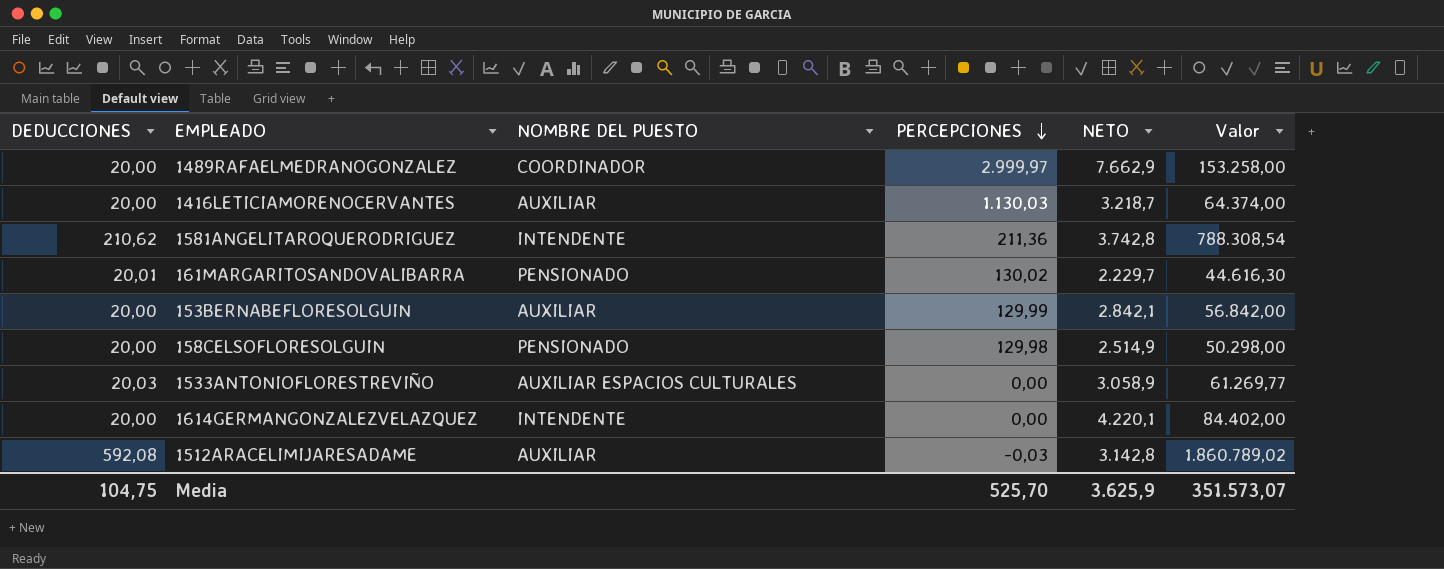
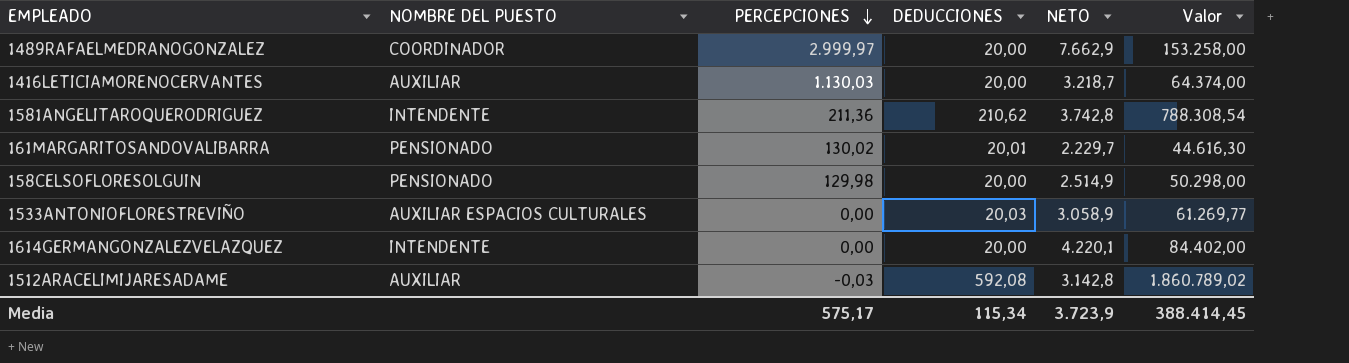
column DEDUCCIONES | position: 1 -> 4
row 153BERNABEFLORESOLGUIN: 20,00 | AUXILIAR | 129,99 | 2.842,1 | 56.842,00 -> none
Media | PERCEPCIONES: 525,70 -> 575,17
Media | DEDUCCIONES: 104,75 -> 115,34
Media | NETO: 3.625,9 -> 3.723,9
Media | Valor: 351.573,07 -> 388.414,45

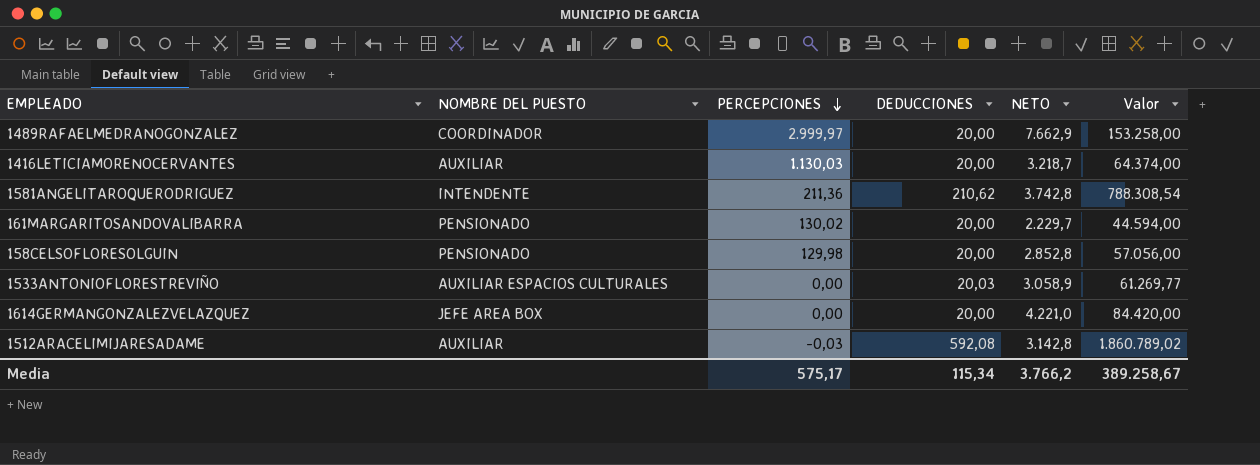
161MARGARITOSANDOVALIBARRA | DEDUCCIONES: 20,01 -> 20,00
161MARGARITOSANDOVALIBARRA | Valor: 44.616,30 -> 44.594,00
158CELSOFLORESOLGUIN | NETO: 2.514,9 -> 2.852,8
158CELSOFLORESOLGUIN | Valor: 50.298,00 -> 57.056,00
1614GERMANGONZALEZVELAZQUEZ | NOMBRE DEL PUESTO: INTENDENTE -> JEFE AREA BOX
1614GERMANGONZALEZVELAZQUEZ | NETO: 4.220,1 -> 4.221,0
1614GERMANGONZALEZVELAZQUEZ | Valor: 84.402,00 -> 84.420,00
Media | NETO: 3.723,9 -> 3.766,2
Media | Valor: 388.414,45 -> 389.258,67

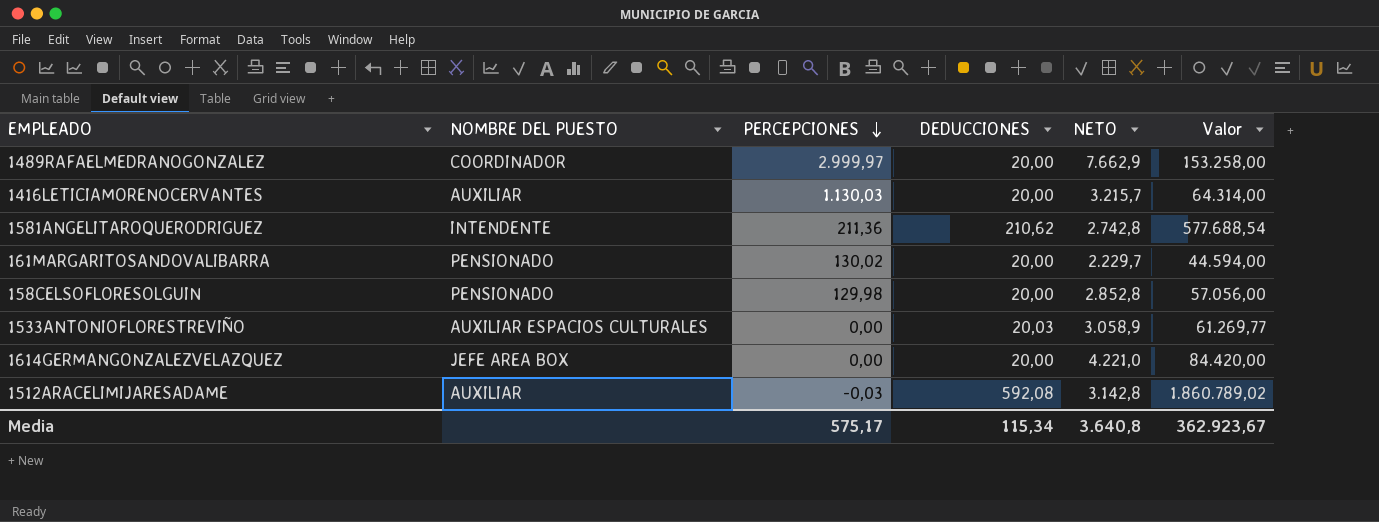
1416LETICIAMORENOCERVANTES | NETO: 3.218,7 -> 3.215,7
1416LETICIAMORENOCERVANTES | Valor: 64.374,00 -> 64.314,00
1581ANGELITAROQUERODRIGUEZ | NETO: 3.742,8 -> 2.742,8
1581ANGELITAROQUERODRIGUEZ | Valor: 788.308,54 -> 577.688,54
Media | NETO: 3.766,2 -> 3.640,8
Media | Valor: 389.258,67 -> 362.923,67

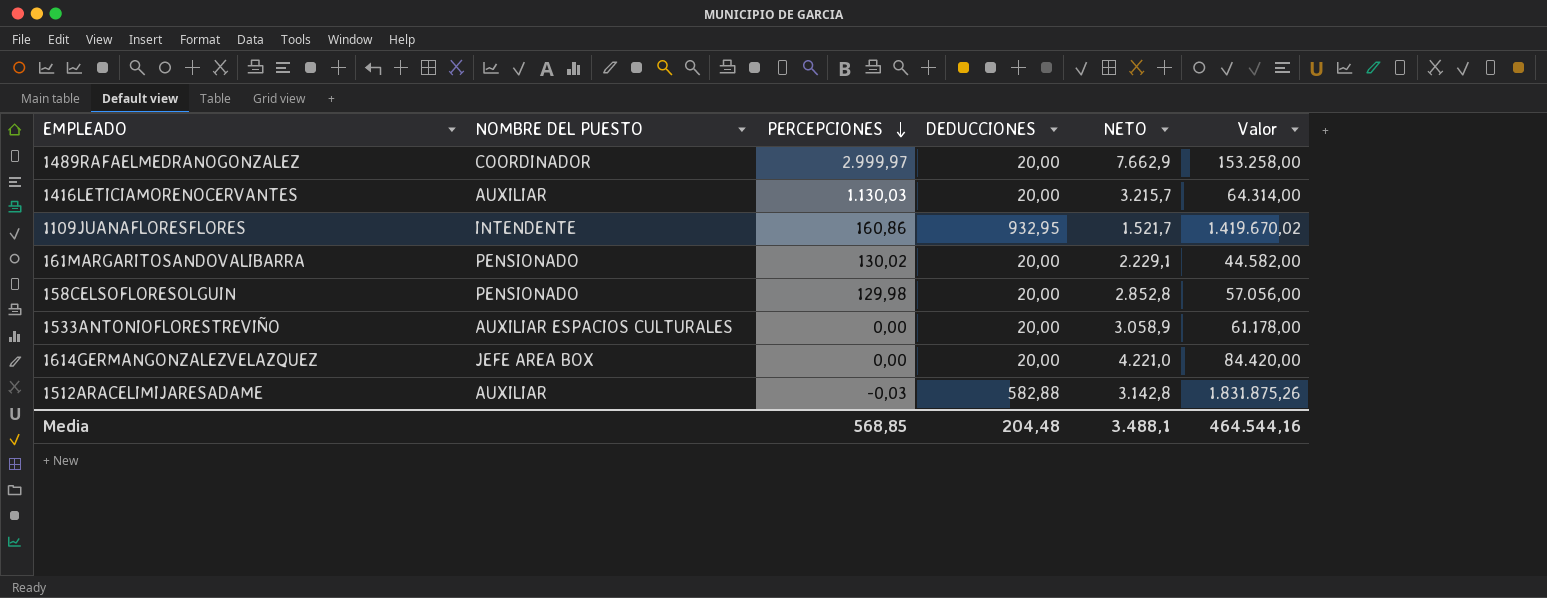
row 1581ANGELITAROQUERODRIGUEZ: INTENDENTE | 211,36 | 210,62 | 2.742,8 | 577.688,54 -> none
row 1109JUANAFLORESFLORES: none -> INTENDENTE | 160,86 | 932,95 | 1.521,7 | 1.419.670,02
161MARGARITOSANDOVALIBARRA | NETO: 2.229,7 -> 2.229,1
161MARGARITOSANDOVALIBARRA | Valor: 44.594,00 -> 44.582,00
1533ANTONIOFLORESTREVIÑO | DEDUCCIONES: 20,03 -> 20,00
1533ANTONIOFLORESTREVIÑO | Valor: 61.269,77 -> 61.178,00
1512ARACELIMIJARESADAME | DEDUCCIONES: 592,08 -> 582,88
1512ARACELIMIJARESADAME | Valor: 1.860.789,02 -> 1.831.875,26
Media | PERCEPCIONES: 575,17 -> 568,85
Media | DEDUCCIONES: 115,34 -> 204,48
Media | NETO: 3.640,8 -> 3.488,1
Media | Valor: 362.923,67 -> 464.544,16

